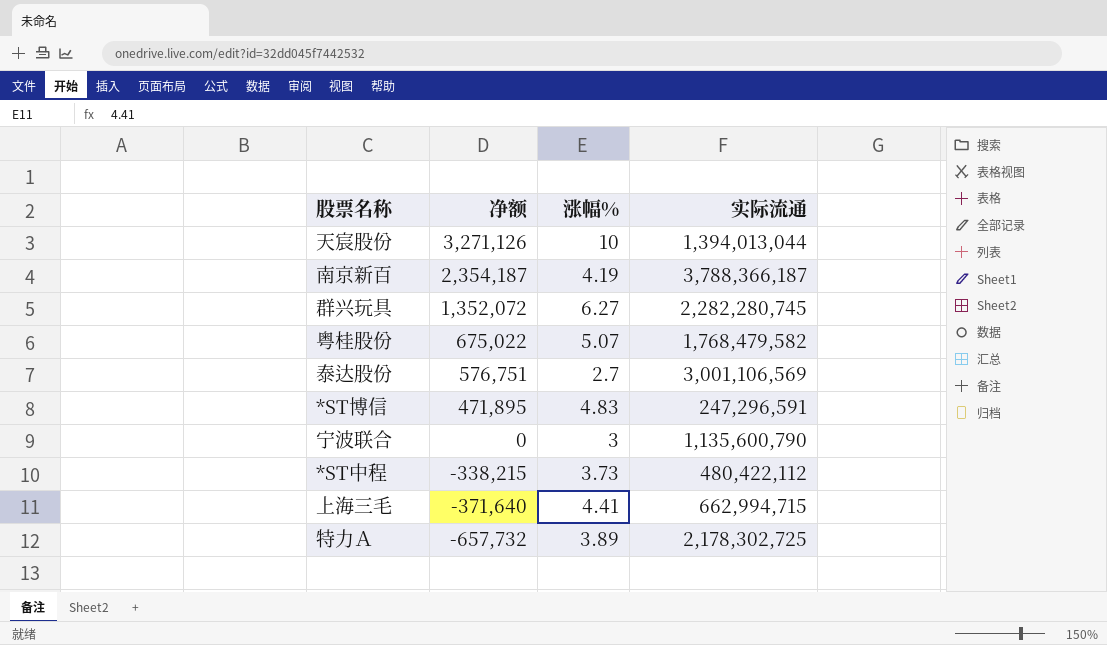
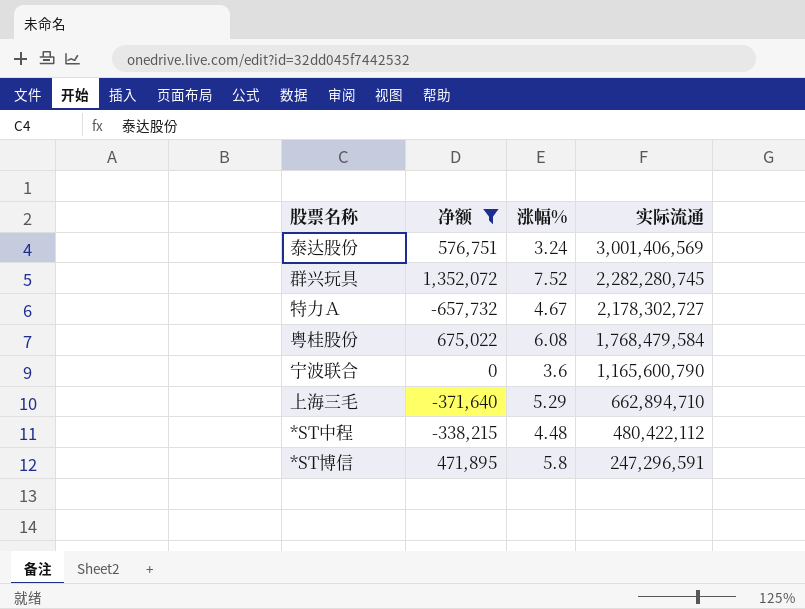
filter: none -> 净额 <= 1,352,072
row order: 净额 descending -> 实际流通 descending
泰达股份 | 涨幅%: 2.7 -> 3.24
泰达股份 | 实际流通: 3,001,106,569 -> 3,001,406,569
群兴玩具 | 涨幅%: 6.27 -> 7.52
特力Ａ | 涨幅%: 3.89 -> 4.67
特力Ａ | 实际流通: 2,178,302,725 -> 2,178,302,727
粤桂股份 | 涨幅%: 5.07 -> 6.08
粤桂股份 | 实际流通: 1,768,479,582 -> 1,768,479,584
宁波联合 | 涨幅%: 3 -> 3.6
宁波联合 | 实际流通: 1,135,600,790 -> 1,165,600,790
上海三毛 | 涨幅%: 4.41 -> 5.29
上海三毛 | 实际流通: 662,994,715 -> 662,894,710
*ST中程 | 涨幅%: 3.73 -> 4.48
*ST博信 | 涨幅%: 4.83 -> 5.8

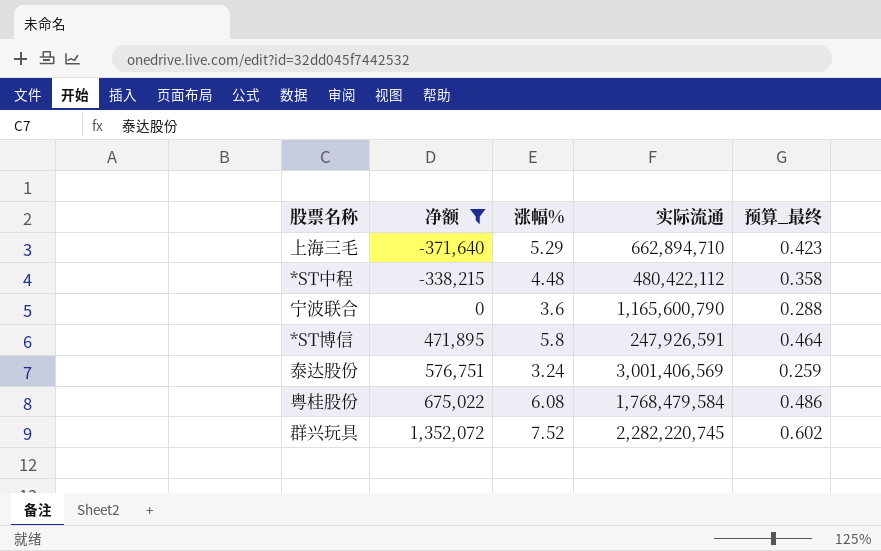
row order: 实际流通 descending -> 净额 ascending
column 预算_最终 | formula: none -> [涨幅%] * 0.08
row 特力Ａ: -657,732 | 4.67 | 2,178,302,727 -> none
*ST博信 | 实际流通: 247,296,591 -> 247,926,591
群兴玩具 | 实际流通: 2,282,280,745 -> 2,282,220,745

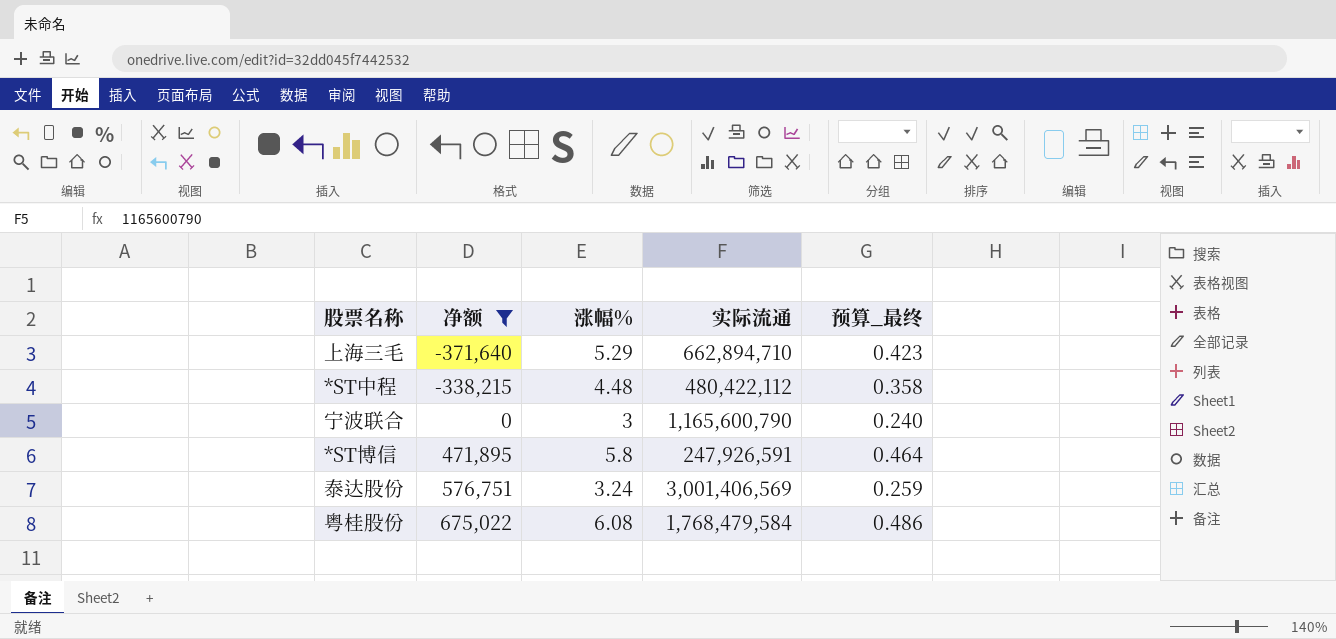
row 群兴玩具: 1,352,072 | 7.52 | 2,282,220,745 | 0.602 -> none
宁波联合 | 涨幅%: 3.6 -> 3
宁波联合 | 预算_最终: 0.288 -> 0.240

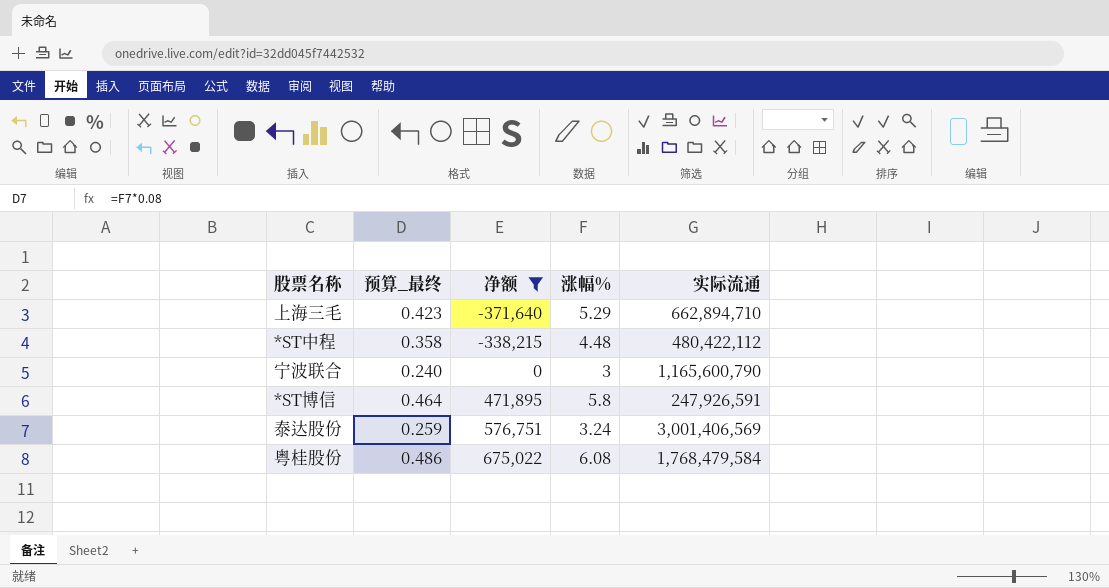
column 预算_最终 | position: 5 -> 2

